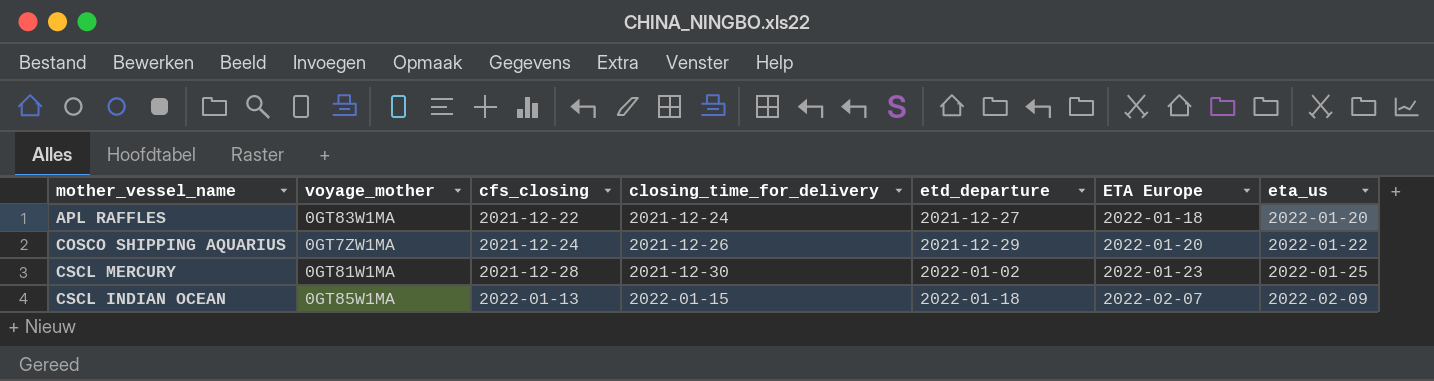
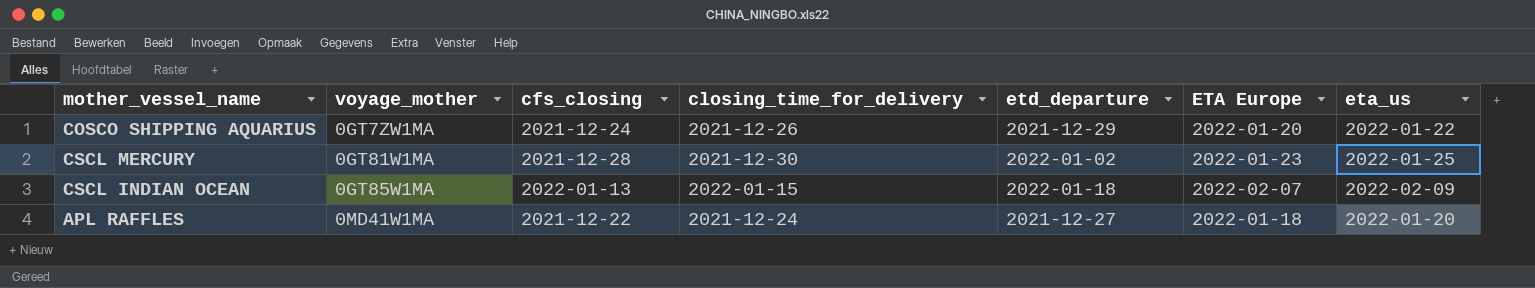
row order: cfs_closing ascending -> voyage_mother ascending
APL RAFFLES | voyage_mother: 0GT83W1MA -> 0MD41W1MA

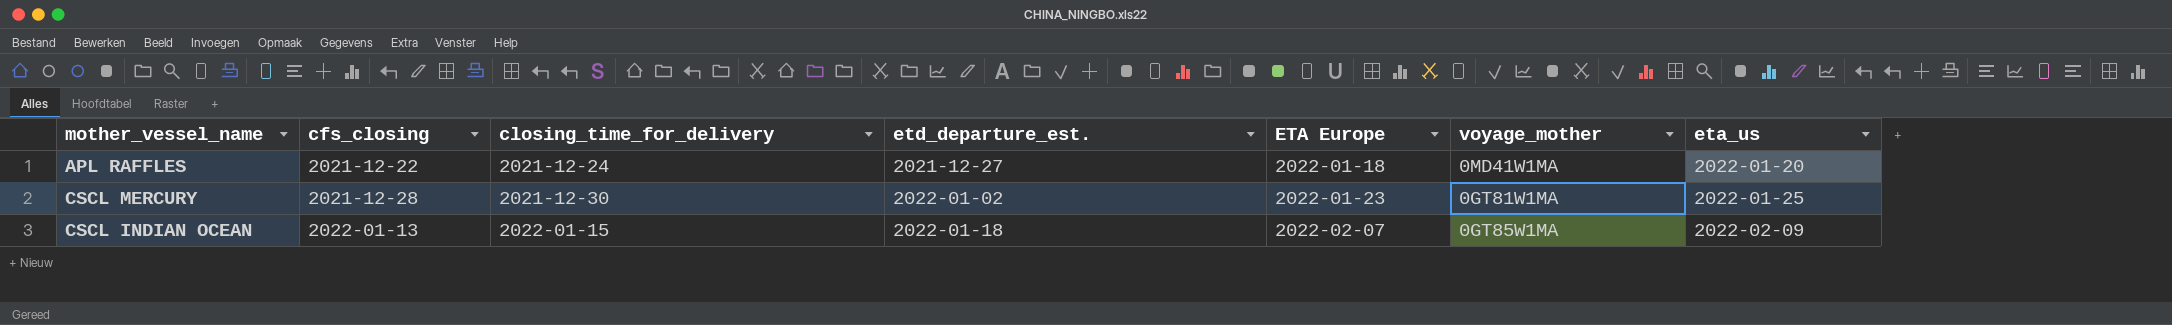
row order: voyage_mother ascending -> cfs_closing ascending
column name: etd_departure -> etd_departure_est.
column voyage_mother | position: 2 -> 6
row COSCO SHIPPING AQUARIUS: 0GT7ZW1MA | 2021-12-24 | 2021-12-26 | 2021-12-29 | 2022-01-20 | 2022-01-22 -> none

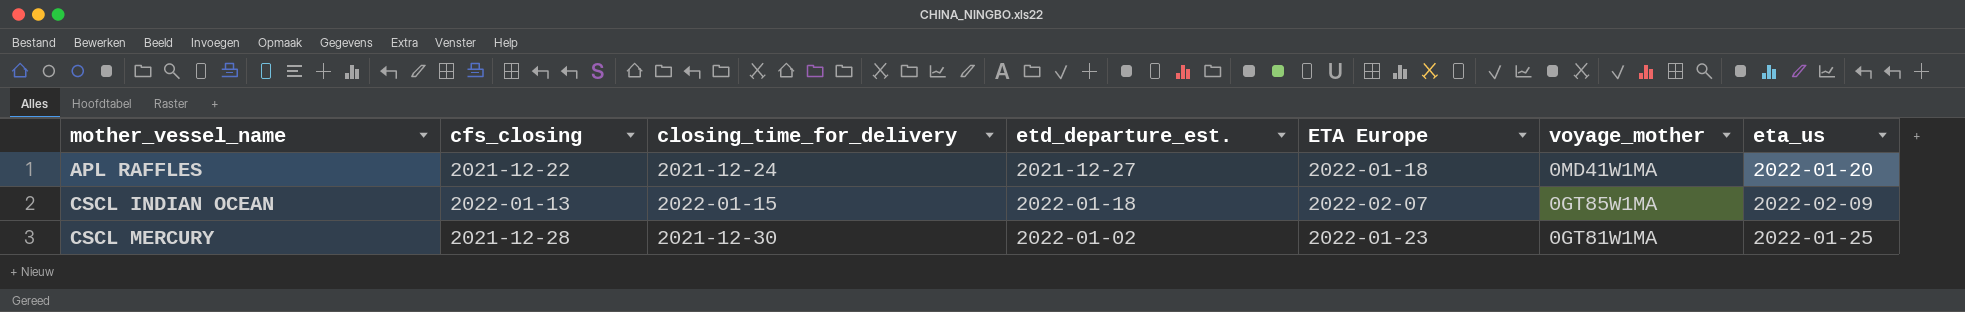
row order: cfs_closing ascending -> mother_vessel_name ascending

